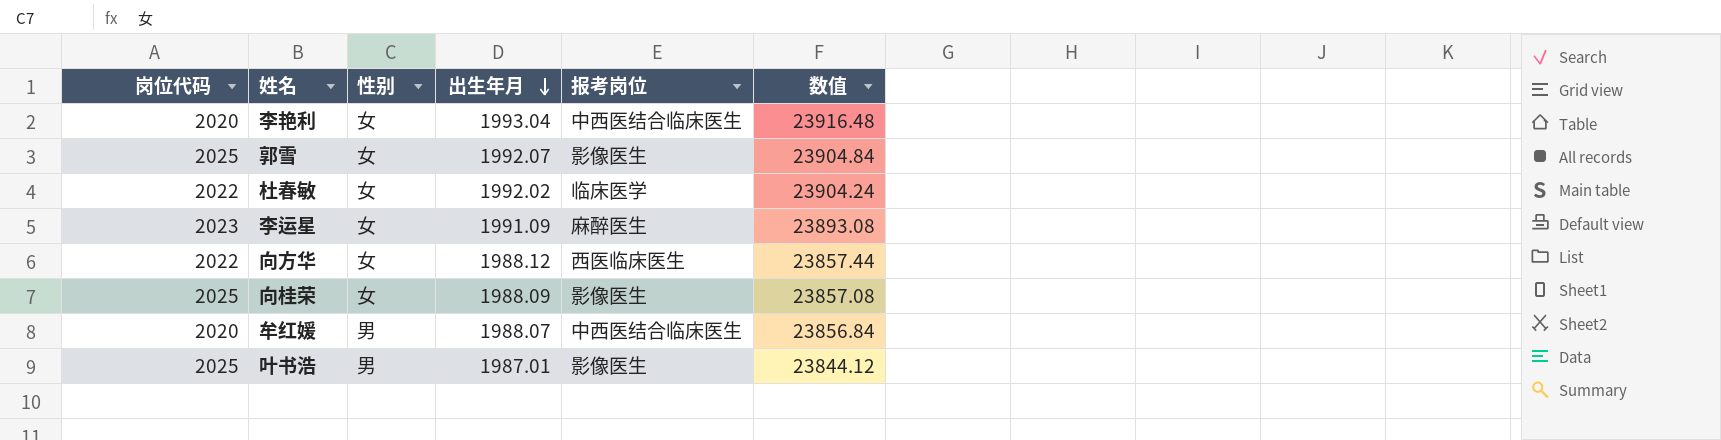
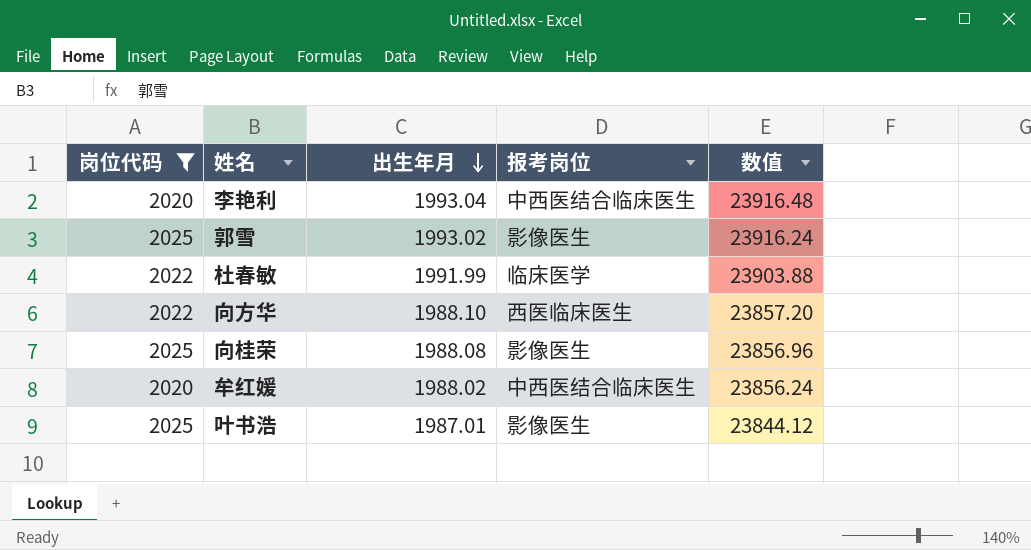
filter: none -> 岗位代码 != 2023
column 性别 | position: 3 -> none
郭雪 | 出生年月: 1992.07 -> 1993.02
郭雪 | 数值: 23904.84 -> 23916.24
杜春敏 | 出生年月: 1992.02 -> 1991.99
杜春敏 | 数值: 23904.24 -> 23903.88
向方华 | 出生年月: 1988.12 -> 1988.10
向方华 | 数值: 23857.44 -> 23857.20
向桂荣 | 出生年月: 1988.09 -> 1988.08
向桂荣 | 数值: 23857.08 -> 23856.96
牟红媛 | 出生年月: 1988.07 -> 1988.02
牟红媛 | 数值: 23856.84 -> 23856.24

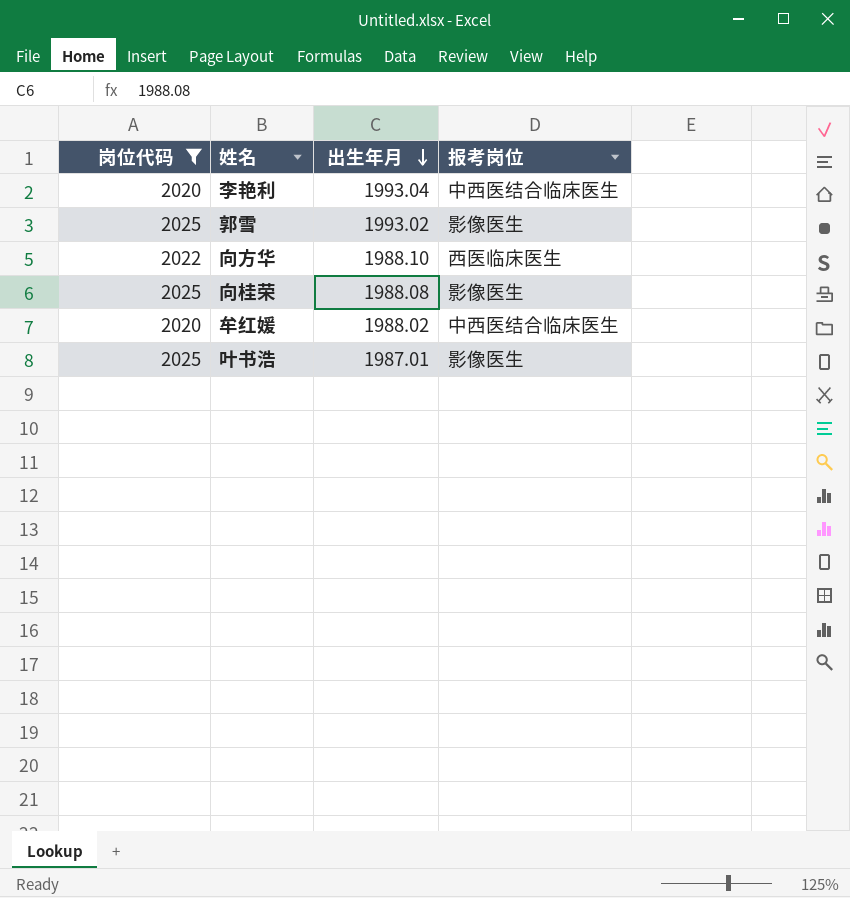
column 数值 | formula: [出生年月] * 12 -> none
row 杜春敏: 2022 | 1991.99 | 临床医学 | 23903.88 -> none

